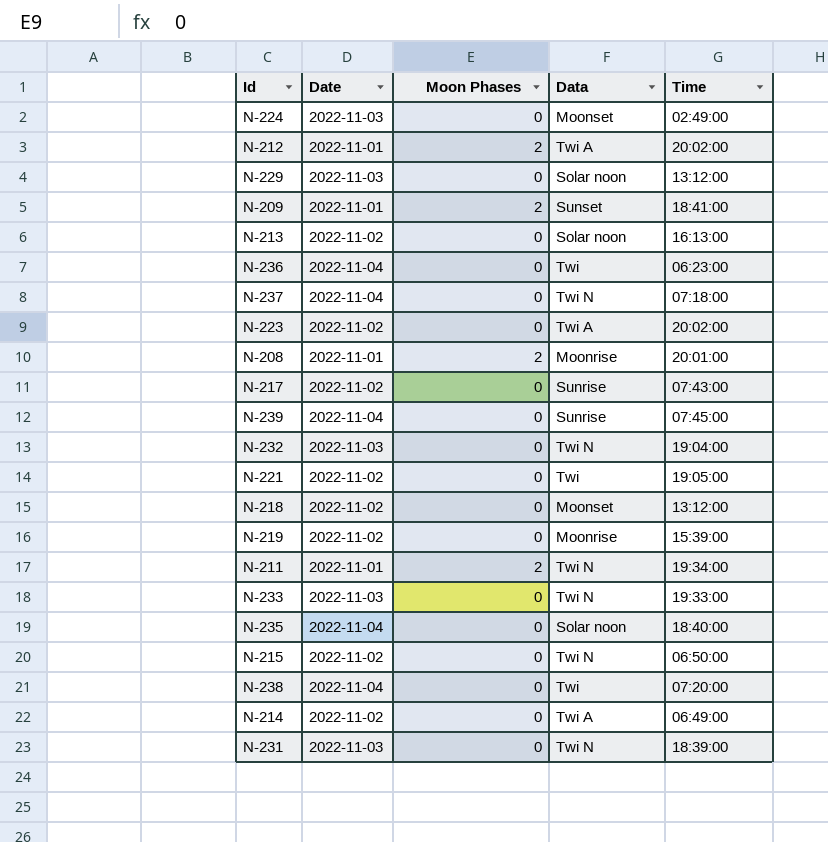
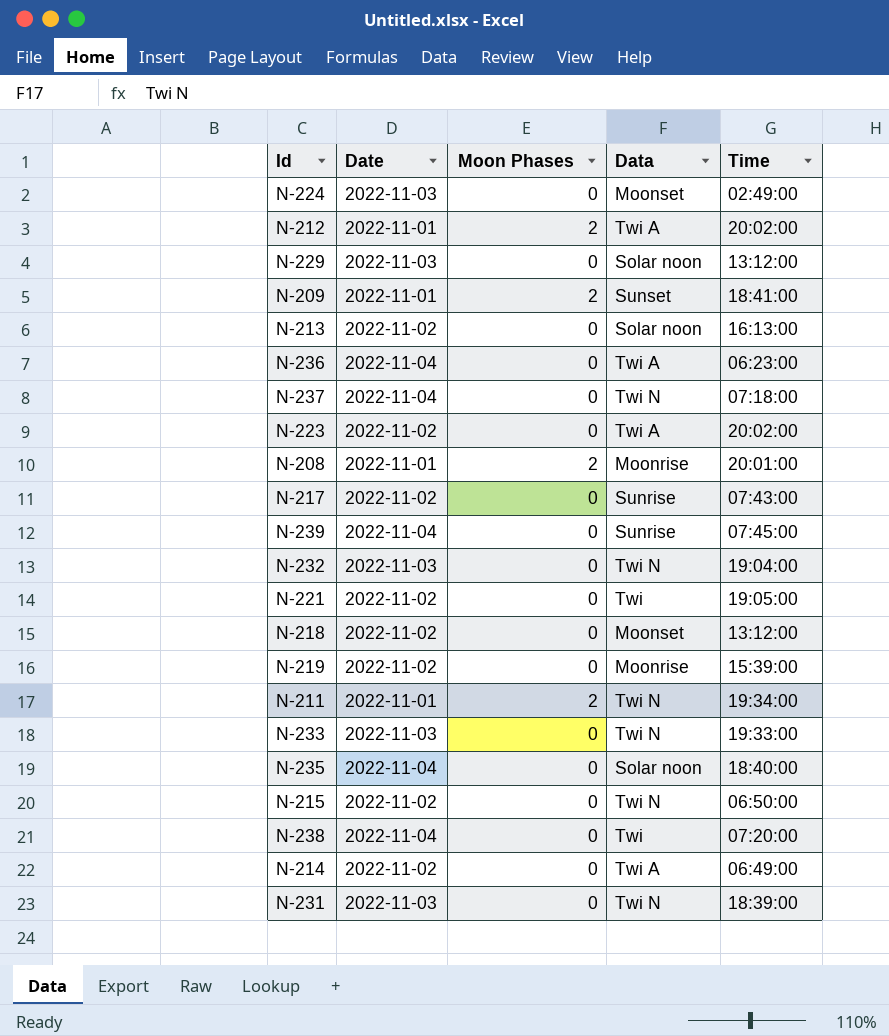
N-236 | Data: Twi -> Twi A

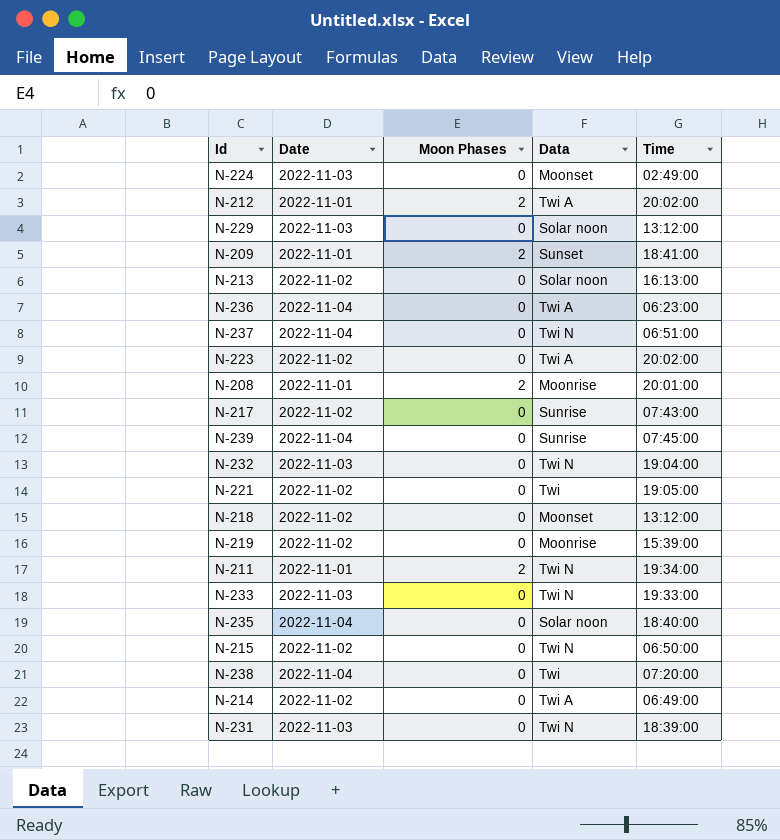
N-237 | Time: 07:18:00 -> 06:51:00

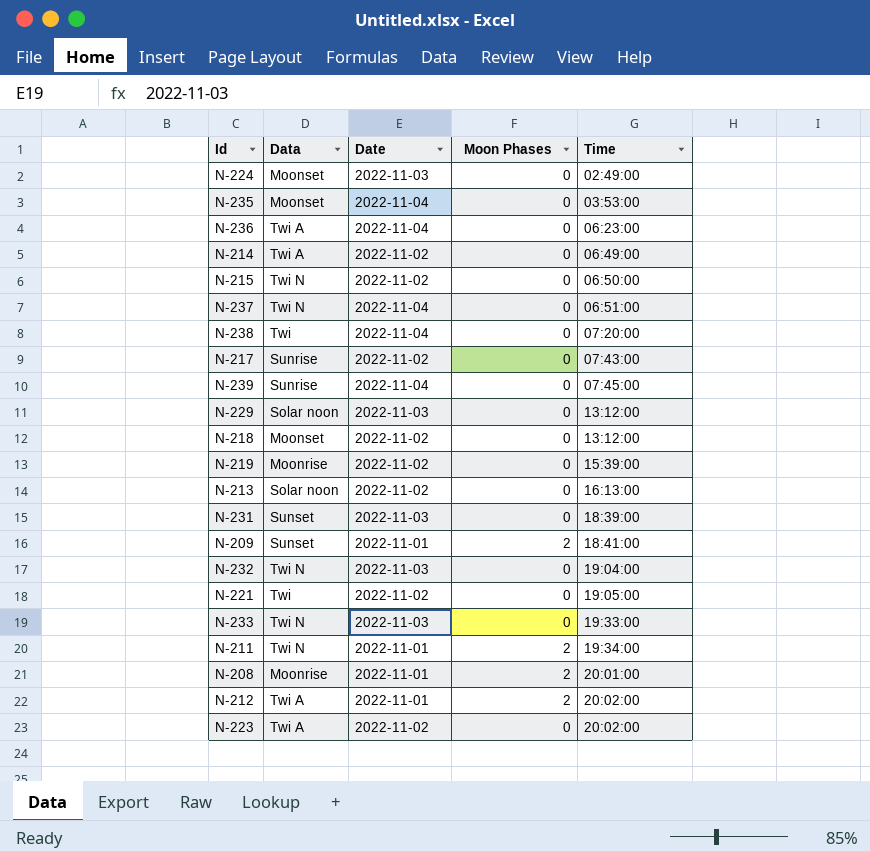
row order: none -> Time ascending
column Data | position: 4 -> 2
N-235 | Data: Solar noon -> Moonset
N-235 | Time: 18:40:00 -> 03:53:00
N-231 | Data: Twi N -> Sunset

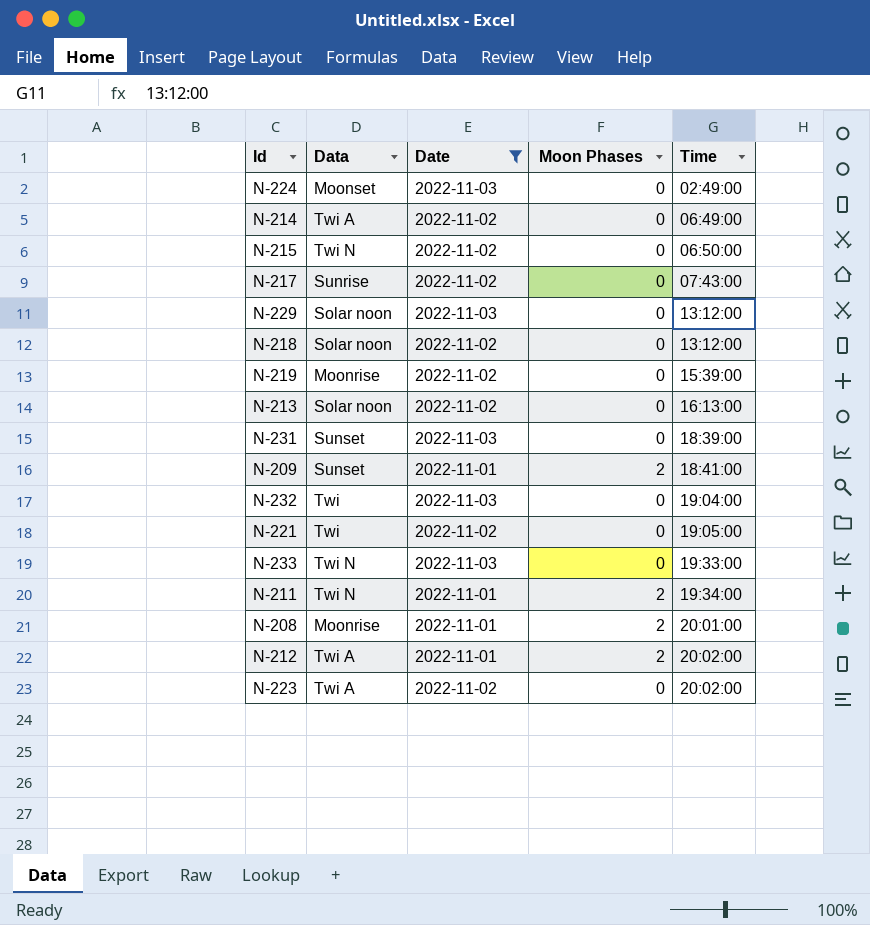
filter: none -> Date != 2022-11-04
N-218 | Data: Moonset -> Solar noon
N-232 | Data: Twi N -> Twi

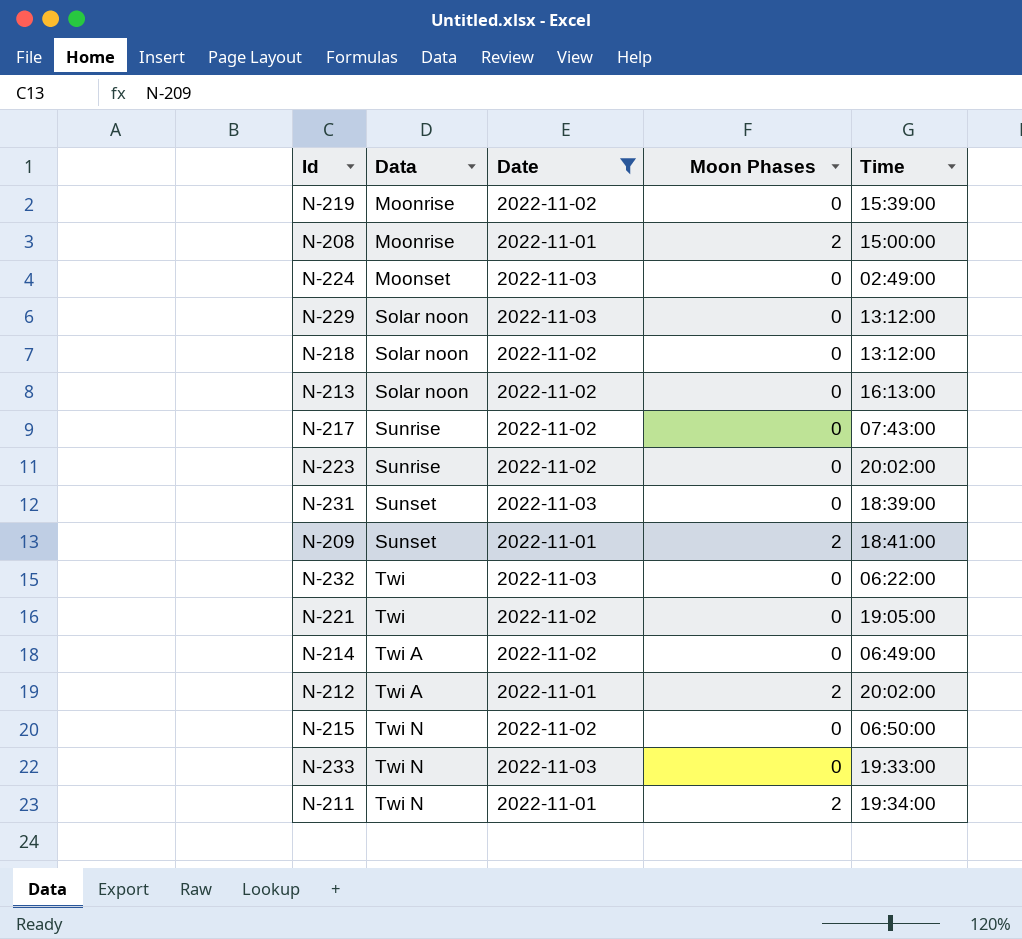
row order: Time ascending -> Data ascending
N-208 | Time: 20:01:00 -> 15:00:00
N-223 | Data: Twi A -> Sunrise
N-232 | Time: 19:04:00 -> 06:22:00

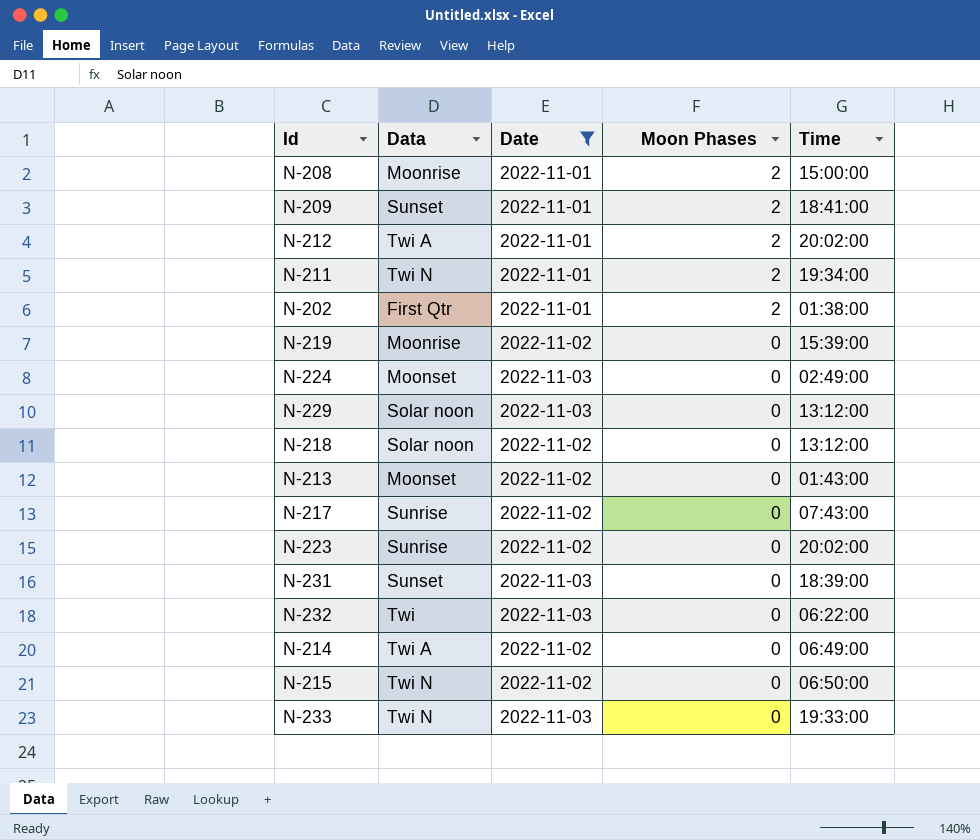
row order: Data ascending -> Moon Phases descending
row N-221: Twi | 2022-11-02 | 0 | 19:05:00 -> none
row N-202: none -> First Qtr | 2022-11-01 | 2 | 01:38:00
N-213 | Data: Solar noon -> Moonset
N-213 | Time: 16:13:00 -> 01:43:00

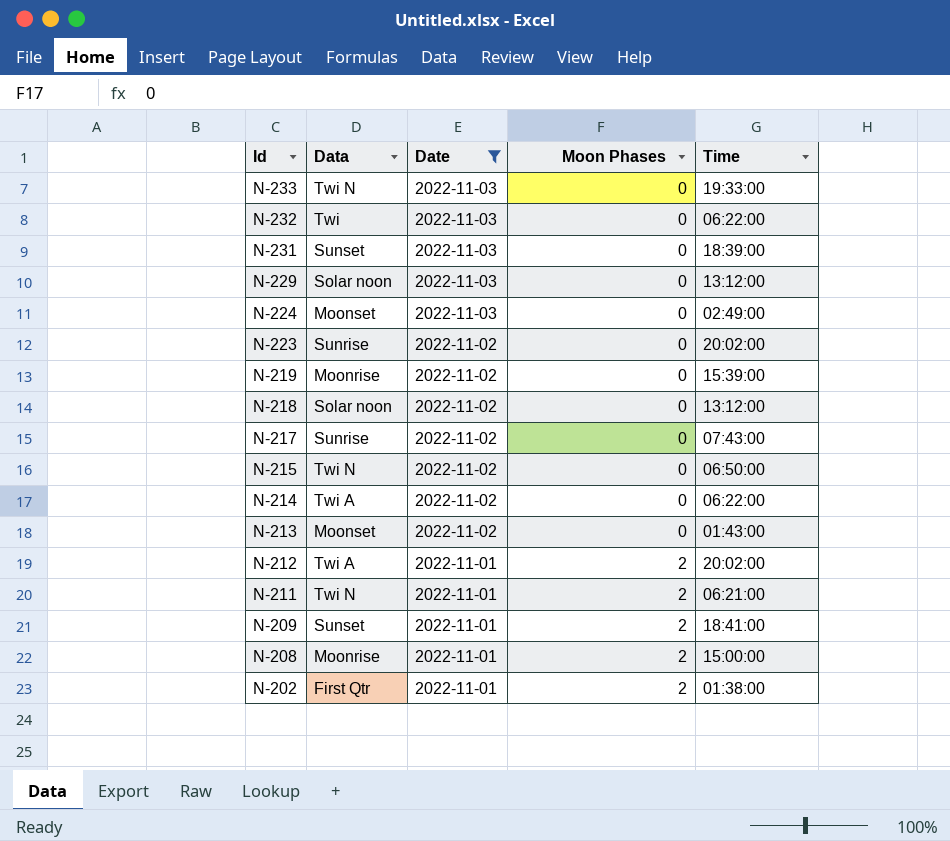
row order: Moon Phases descending -> Id descending
N-214 | Time: 06:49:00 -> 06:22:00
N-211 | Time: 19:34:00 -> 06:21:00

